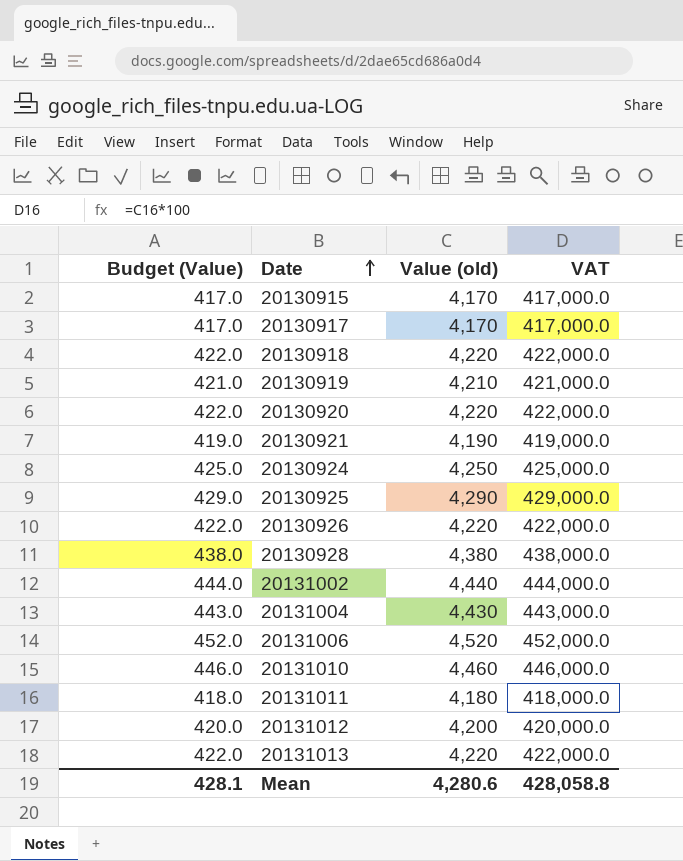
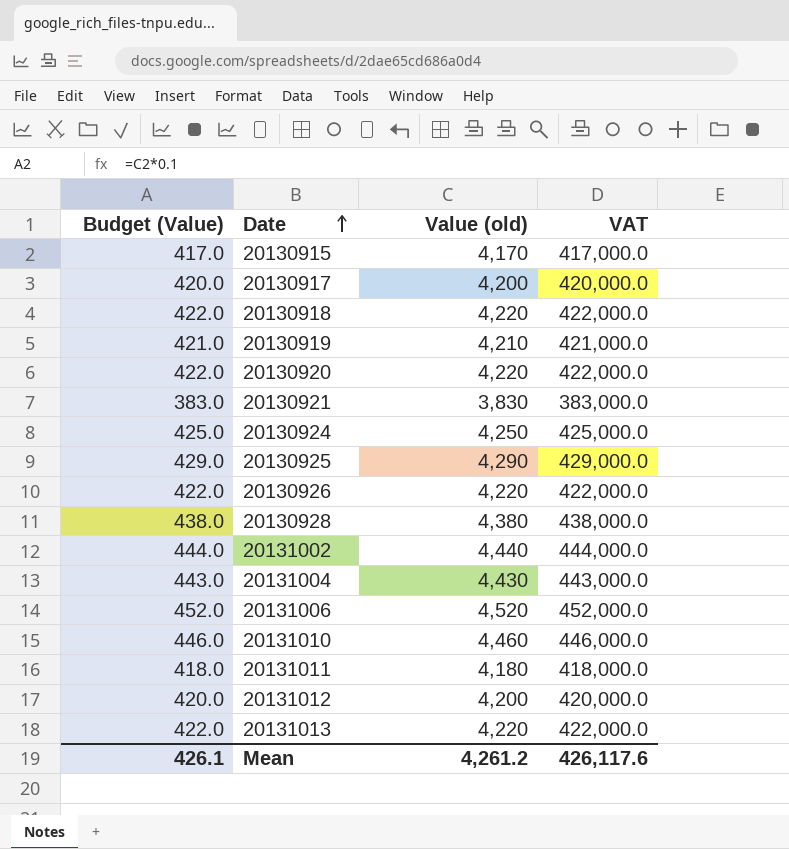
20130917 | Budget (Value): 417.0 -> 420.0
20130917 | Value (old): 4,170 -> 4,200
20130917 | VAT: 417,000.0 -> 420,000.0
20130921 | Budget (Value): 419.0 -> 383.0
20130921 | Value (old): 4,190 -> 3,830
20130921 | VAT: 419,000.0 -> 383,000.0
Mean | Budget (Value): 428.1 -> 426.1
Mean | Value (old): 4,280.6 -> 4,261.2
Mean | VAT: 428,058.8 -> 426,117.6

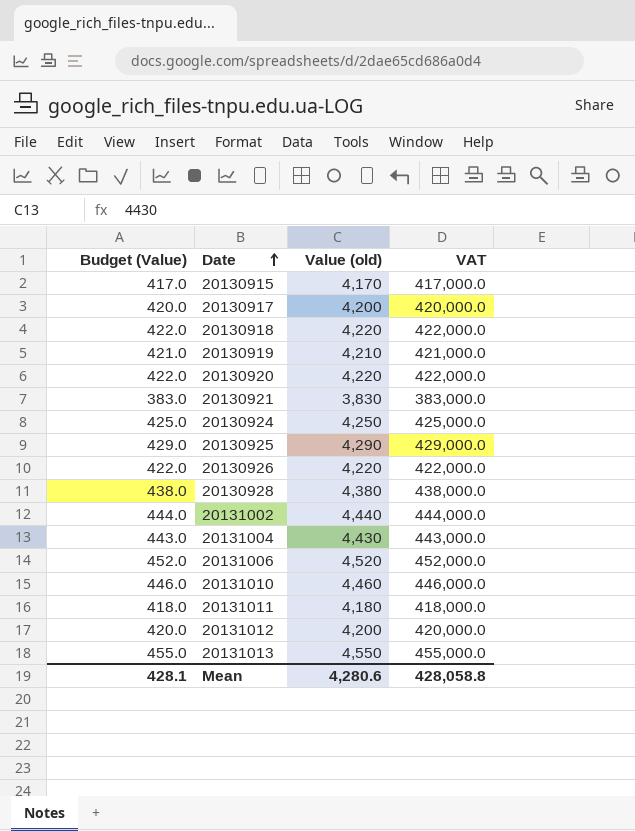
20131013 | Budget (Value): 422.0 -> 455.0
20131013 | Value (old): 4,220 -> 4,550
20131013 | VAT: 422,000.0 -> 455,000.0
Mean | Budget (Value): 426.1 -> 428.1
Mean | Value (old): 4,261.2 -> 4,280.6
Mean | VAT: 426,117.6 -> 428,058.8

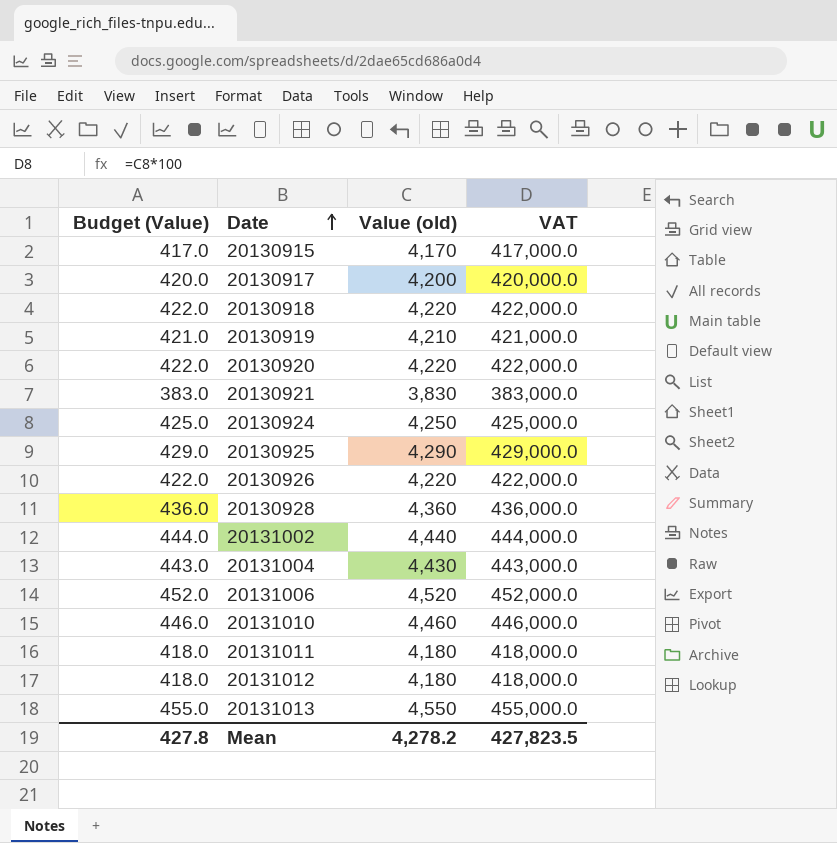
20130928 | Budget (Value): 438.0 -> 436.0
20130928 | Value (old): 4,380 -> 4,360
20130928 | VAT: 438,000.0 -> 436,000.0
20131012 | Budget (Value): 420.0 -> 418.0
20131012 | Value (old): 4,200 -> 4,180
20131012 | VAT: 420,000.0 -> 418,000.0
Mean | Budget (Value): 428.1 -> 427.8
Mean | Value (old): 4,280.6 -> 4,278.2
Mean | VAT: 428,058.8 -> 427,823.5

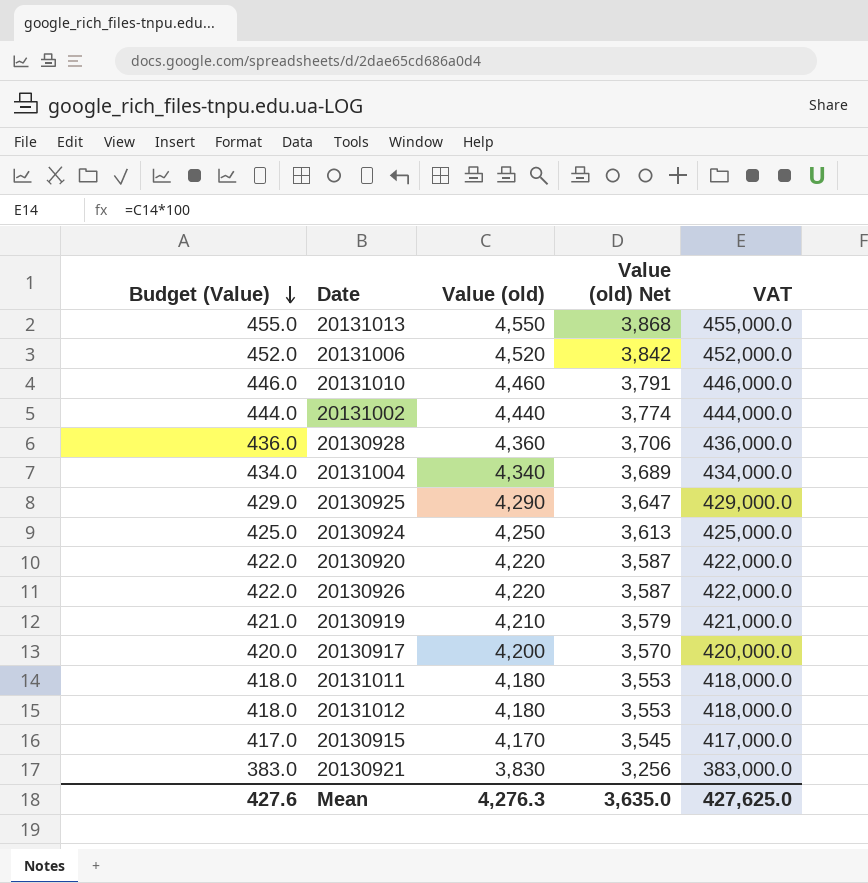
row order: Date ascending -> Budget (Value) descending
column Value (old) Net | formula: none -> [Value (old)] * 0.85
row 20130918: 422.0 | 4,220 | 422,000.0 -> none
20131004 | Budget (Value): 443.0 -> 434.0
20131004 | Value (old): 4,430 -> 4,340
20131004 | VAT: 443,000.0 -> 434,000.0
Mean | Budget (Value): 427.8 -> 427.6
Mean | Value (old): 4,278.2 -> 4,276.3
Mean | VAT: 427,823.5 -> 427,625.0

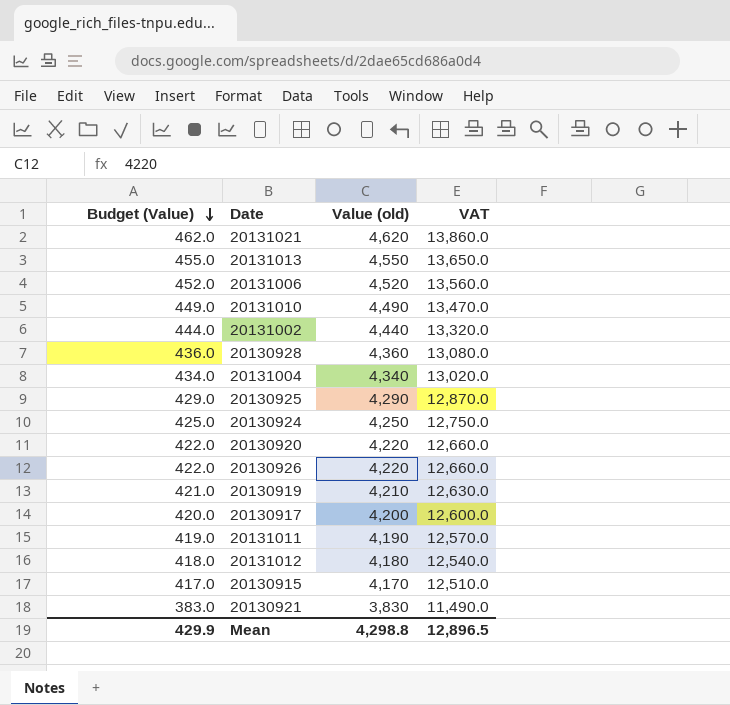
column Value (old) Net | formula: [Value (old)] * 0.85 -> none
column VAT | formula: [Value (old)] * 100 -> [Value (old)] * 3
row 20131021: none -> 462.0 | 4,620 | 13,860.0
20131010 | Budget (Value): 446.0 -> 449.0
20131010 | Value (old): 4,460 -> 4,490
20131011 | Budget (Value): 418.0 -> 419.0
20131011 | Value (old): 4,180 -> 4,190
Mean | Budget (Value): 427.6 -> 429.9
Mean | Value (old): 4,276.3 -> 4,298.8
Mean | VAT: 427,625.0 -> 12,896.5

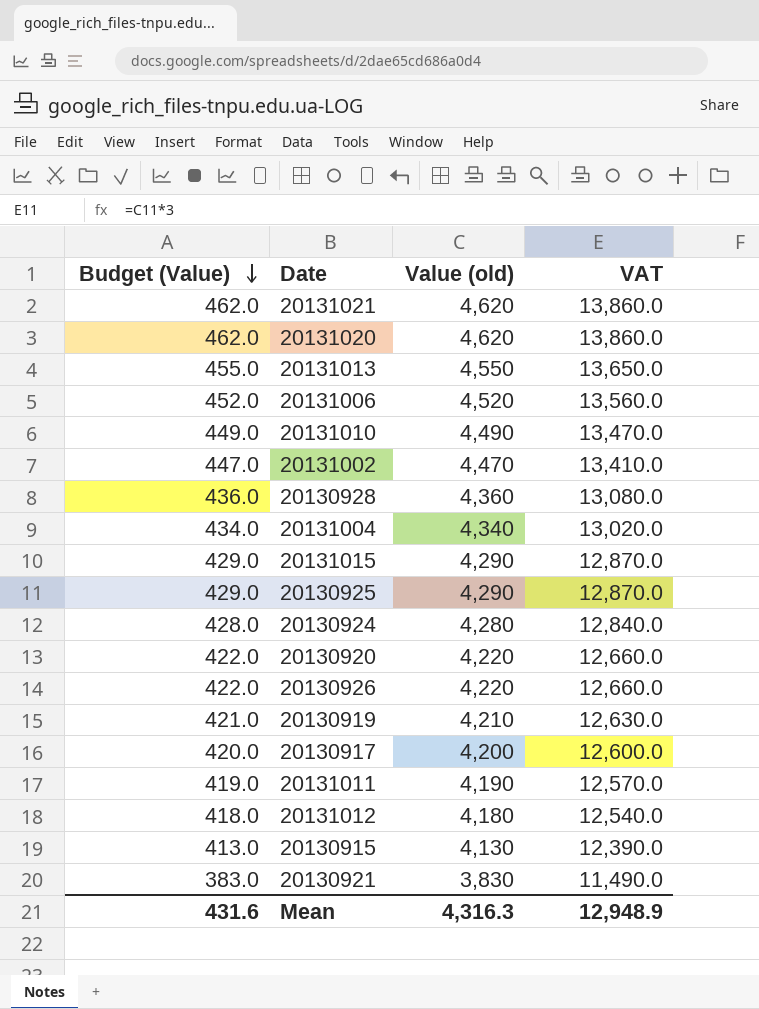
row 20131020: none -> 462.0 | 4,620 | 13,860.0
20131002 | Budget (Value): 444.0 -> 447.0
20131002 | Value (old): 4,440 -> 4,470
20131002 | VAT: 13,320.0 -> 13,410.0
row 20131015: none -> 429.0 | 4,290 | 12,870.0
20130924 | Budget (Value): 425.0 -> 428.0
20130924 | Value (old): 4,250 -> 4,280
20130924 | VAT: 12,750.0 -> 12,840.0
20130915 | Budget (Value): 417.0 -> 413.0
20130915 | Value (old): 4,170 -> 4,130
20130915 | VAT: 12,510.0 -> 12,390.0
Mean | Budget (Value): 429.9 -> 431.6
Mean | Value (old): 4,298.8 -> 4,316.3
Mean | VAT: 12,896.5 -> 12,948.9

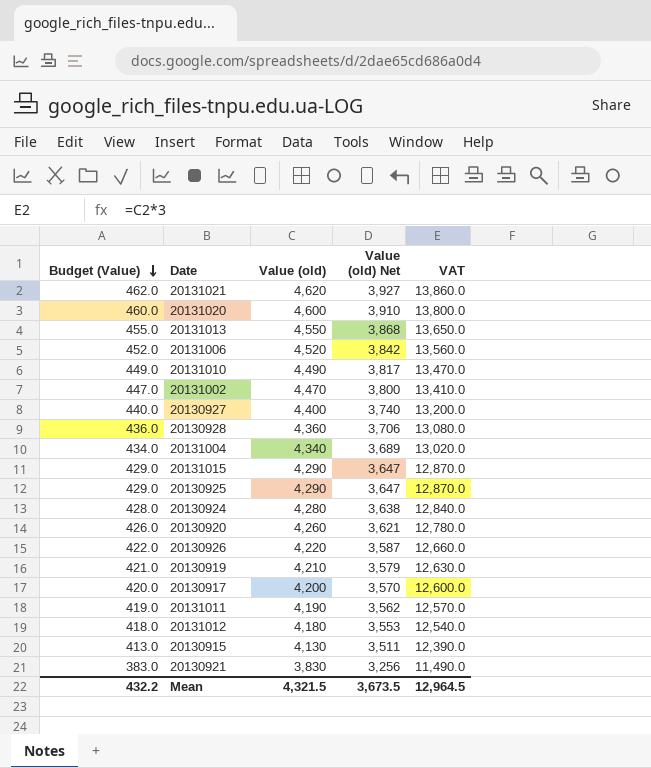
column Value (old) Net | formula: none -> [Value (old)] * 0.85
20131020 | Budget (Value): 462.0 -> 460.0
20131020 | Value (old): 4,620 -> 4,600
20131020 | VAT: 13,860.0 -> 13,800.0
row 20130927: none -> 440.0 | 4,400 | 3,740 | 13,200.0
20130920 | Budget (Value): 422.0 -> 426.0
20130920 | Value (old): 4,220 -> 4,260
20130920 | VAT: 12,660.0 -> 12,780.0
Mean | Budget (Value): 431.6 -> 432.2
Mean | Value (old): 4,316.3 -> 4,321.5
Mean | VAT: 12,948.9 -> 12,964.5

